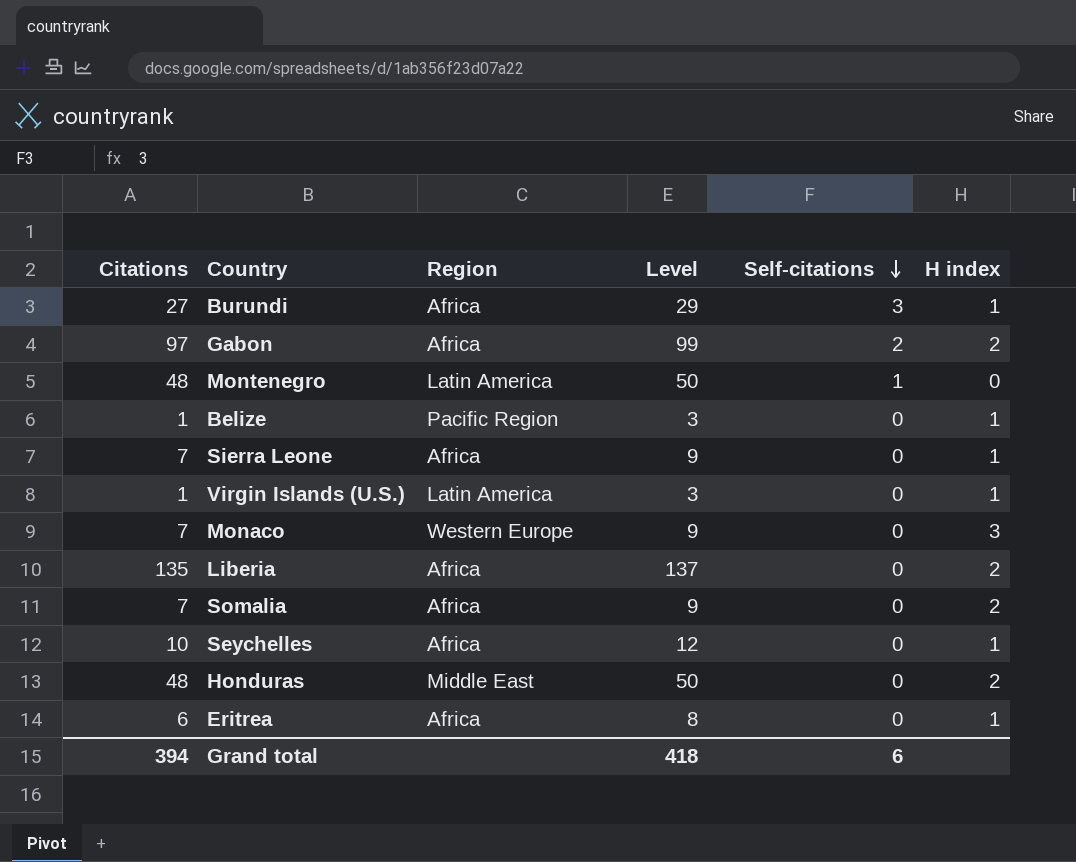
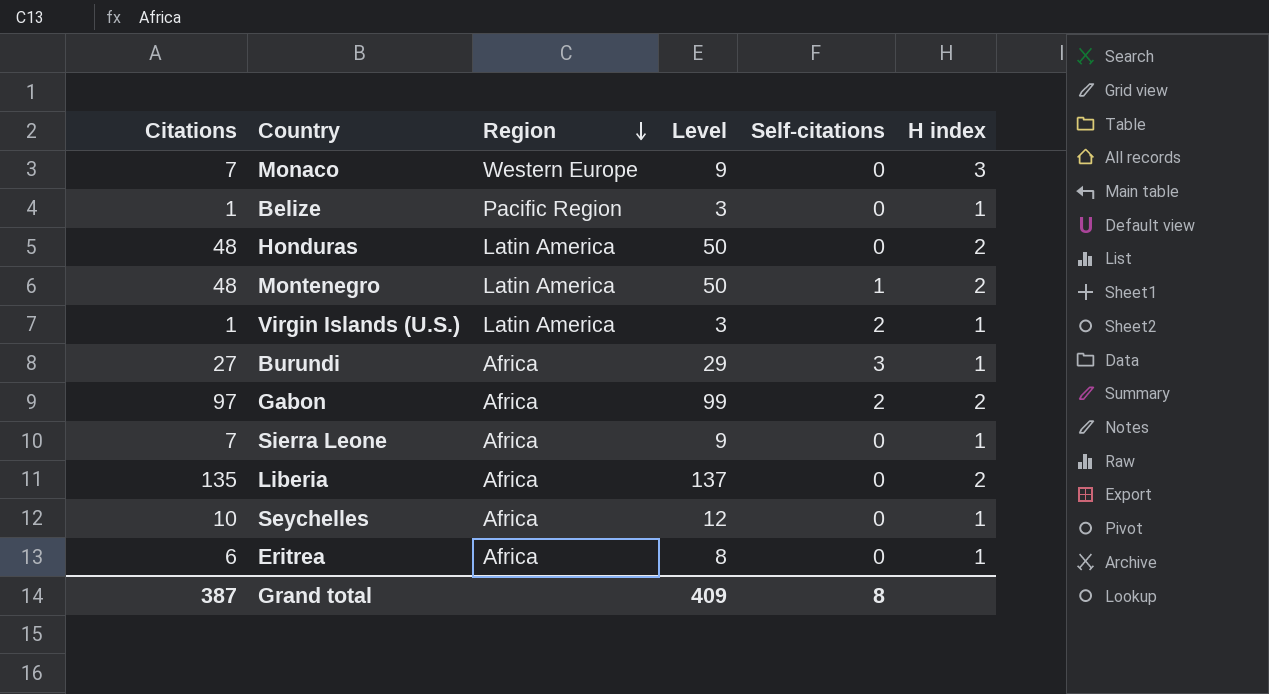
row order: Self-citations descending -> Region descending
row Somalia: 7 | Africa | 9 | 0 | 2 -> none
Honduras | Region: Middle East -> Latin America
Montenegro | H index: 0 -> 2
Virgin Islands (U.S.) | Self-citations: 0 -> 2
Grand total | Citations: 394 -> 387
Grand total | Level: 418 -> 409
Grand total | Self-citations: 6 -> 8

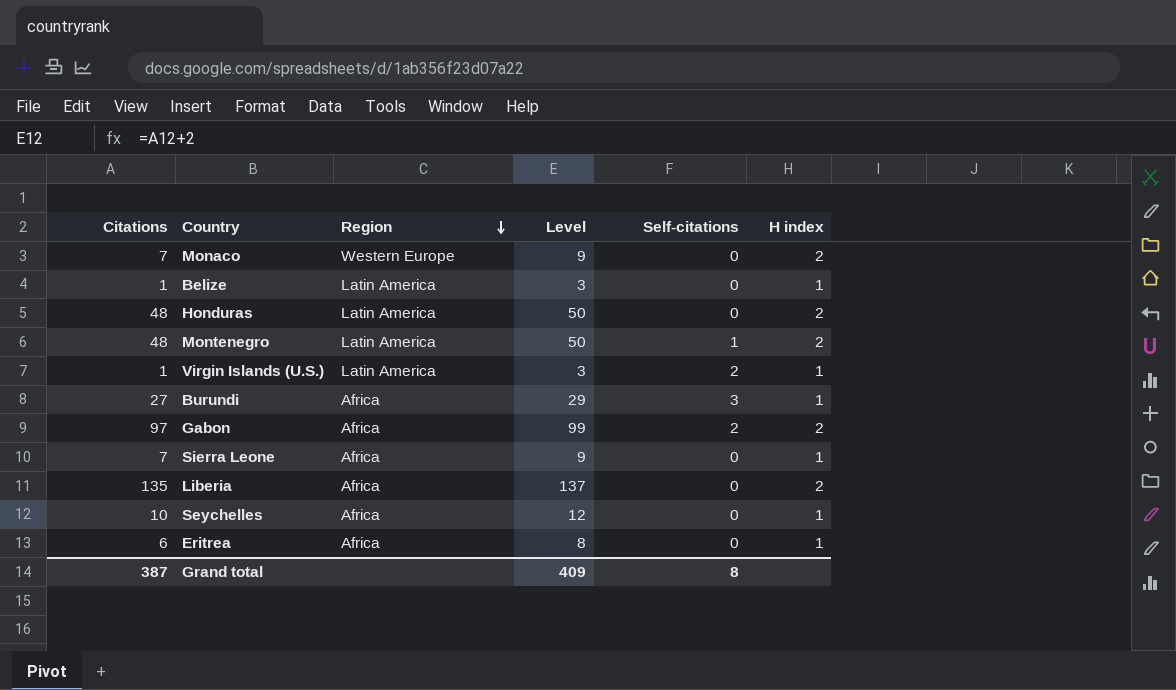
Monaco | H index: 3 -> 2
Belize | Region: Pacific Region -> Latin America

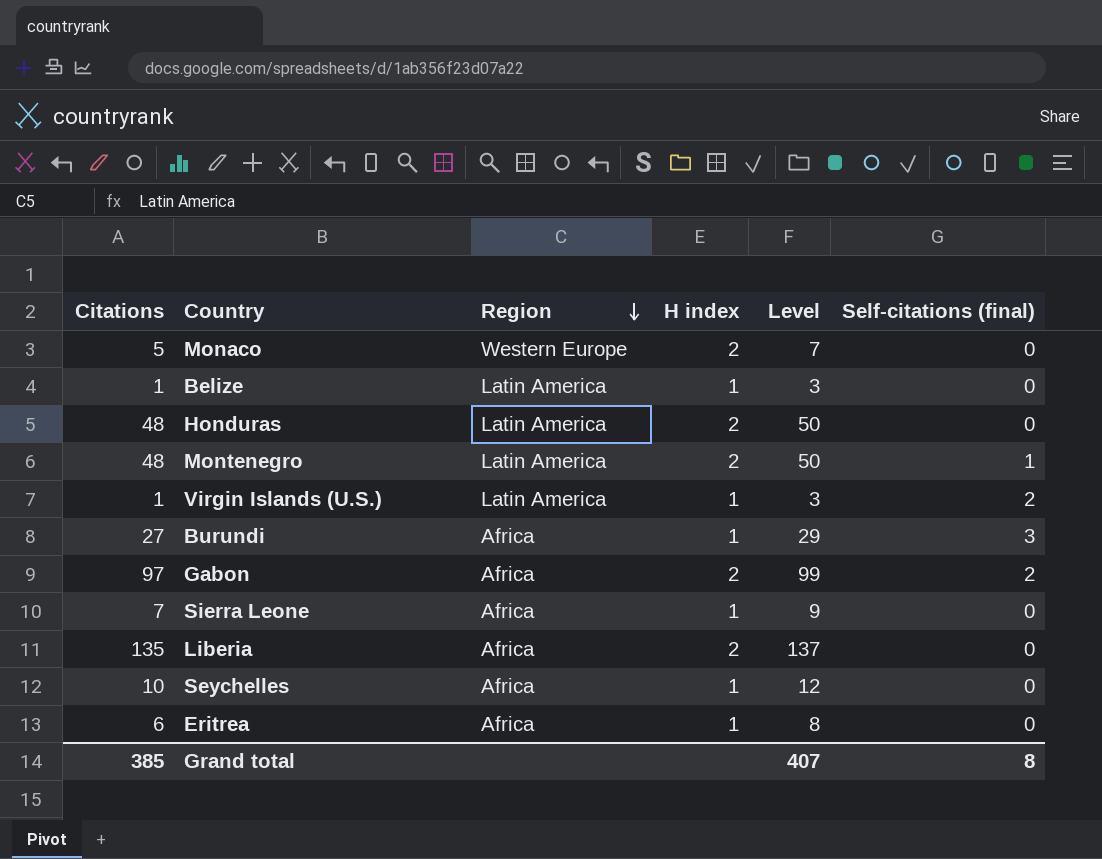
column H index | position: 6 -> 4
column name: Self-citations -> Self-citations (final)
Monaco | Citations: 7 -> 5
Monaco | Level: 9 -> 7
Grand total | Citations: 387 -> 385
Grand total | Level: 409 -> 407

